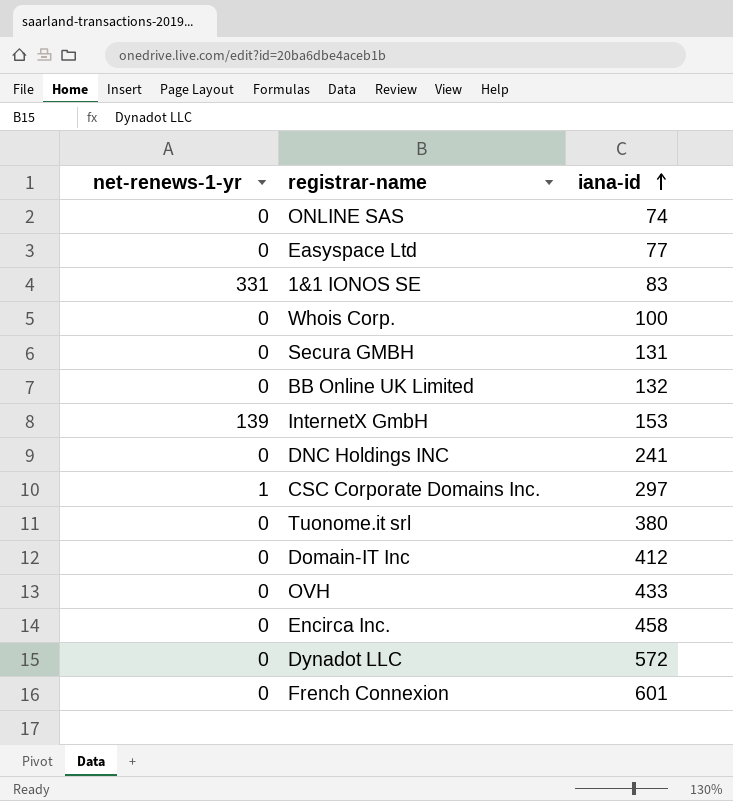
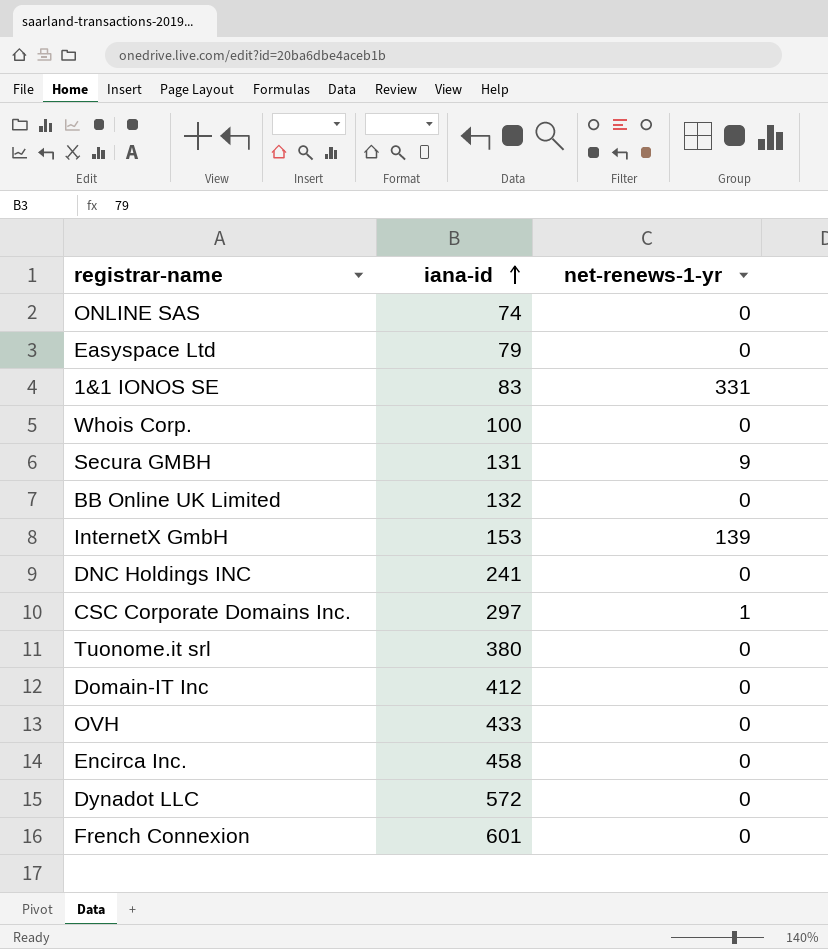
column net-renews-1-yr | position: 1 -> 3
Easyspace Ltd | iana-id: 77 -> 79
Secura GMBH | net-renews-1-yr: 0 -> 9

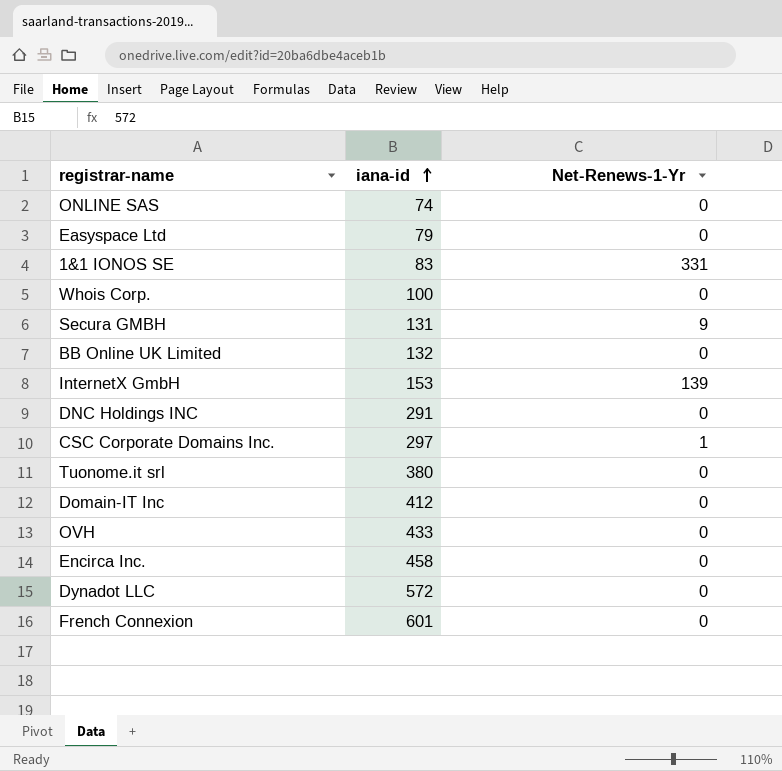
column name: net-renews-1-yr -> Net-Renews-1-Yr
DNC Holdings INC | iana-id: 241 -> 291

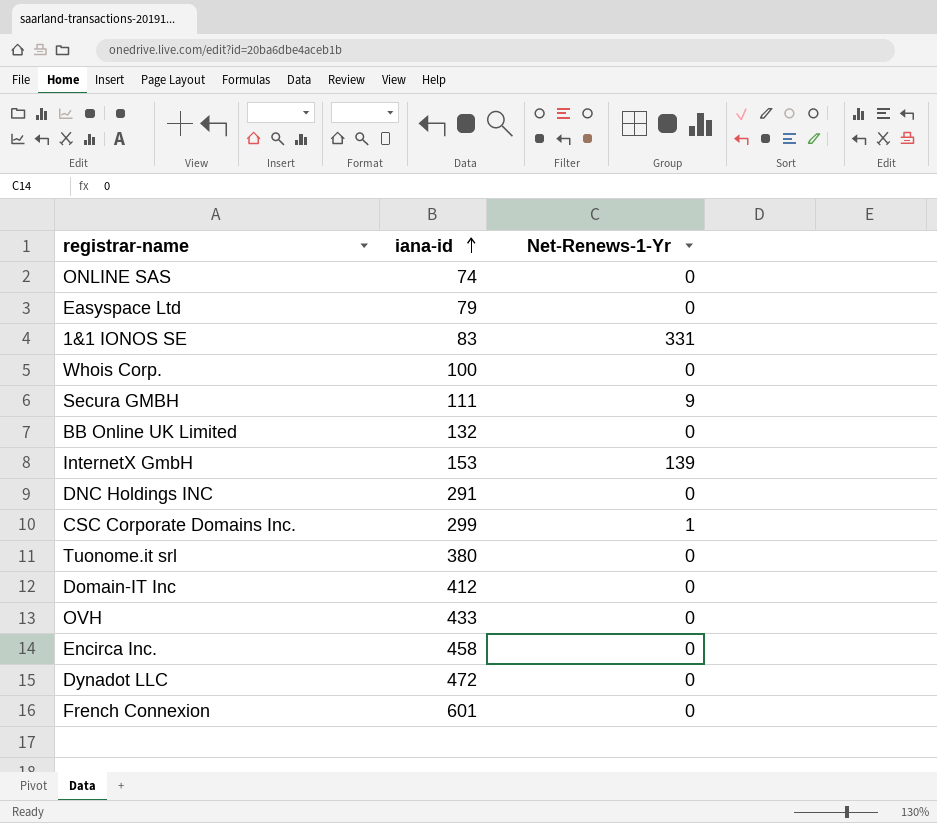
Secura GMBH | iana-id: 131 -> 111
CSC Corporate Domains Inc. | iana-id: 297 -> 299
Dynadot LLC | iana-id: 572 -> 472

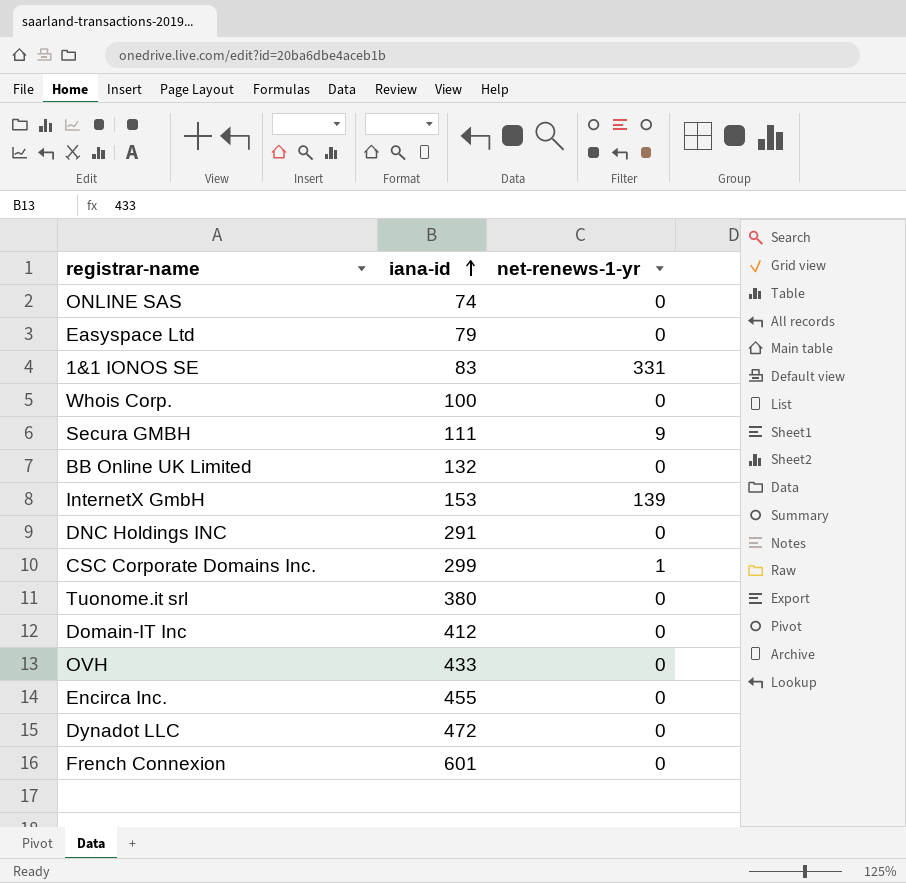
column name: Net-Renews-1-Yr -> net-renews-1-yr
Encirca Inc. | iana-id: 458 -> 455

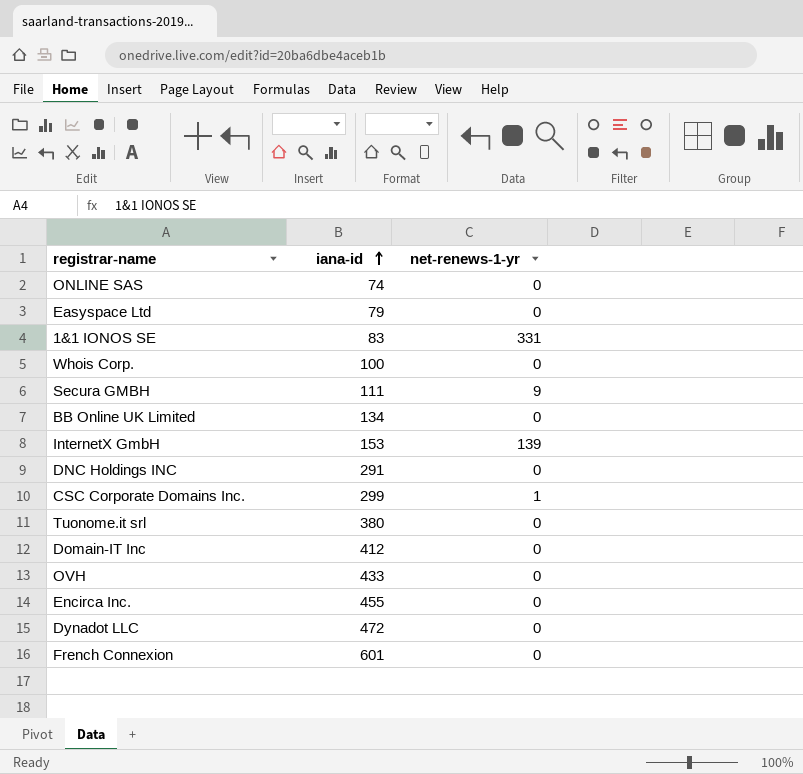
BB Online UK Limited | iana-id: 132 -> 134

